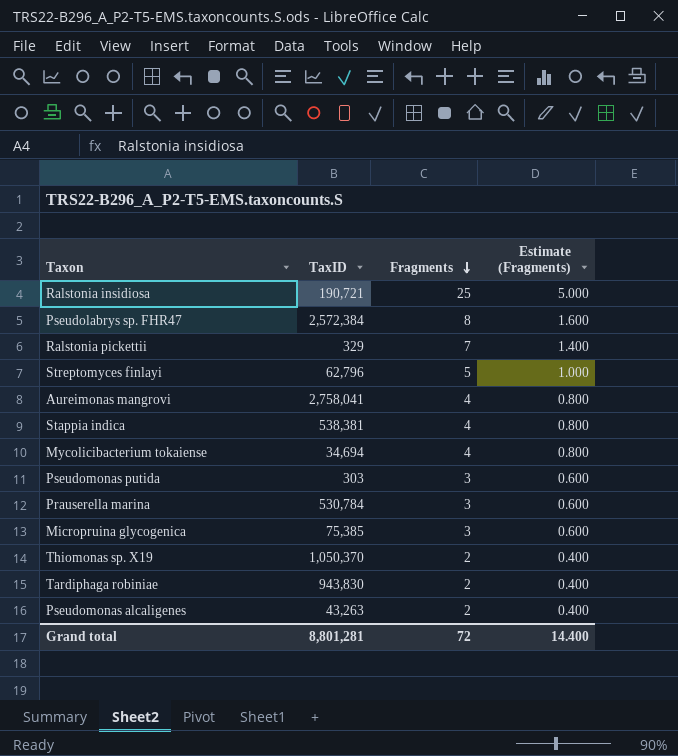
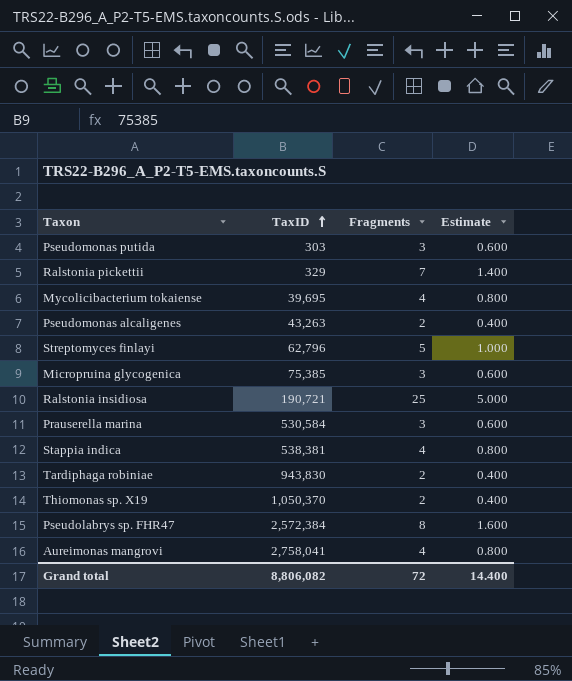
row order: Fragments descending -> TaxID ascending
column name: Estimate (Fragments) -> Estimate
Mycolicibacterium tokaiense | TaxID: 34,694 -> 39,695
Prauserella marina | TaxID: 530,784 -> 530,584
Grand total | TaxID: 8,801,281 -> 8,806,082

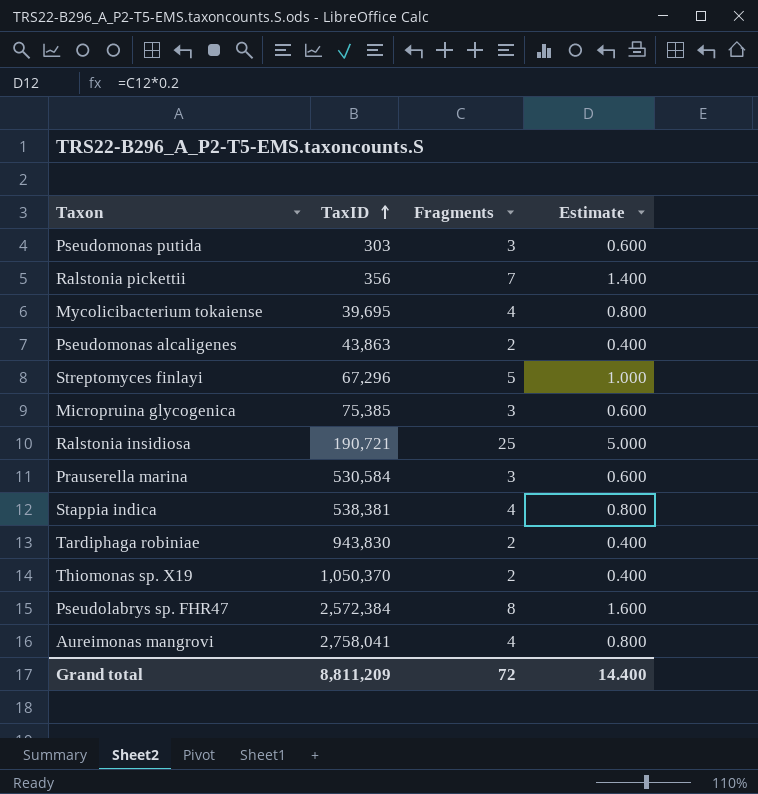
Ralstonia pickettii | TaxID: 329 -> 356
Pseudomonas alcaligenes | TaxID: 43,263 -> 43,863
Streptomyces finlayi | TaxID: 62,796 -> 67,296
Grand total | TaxID: 8,806,082 -> 8,811,209

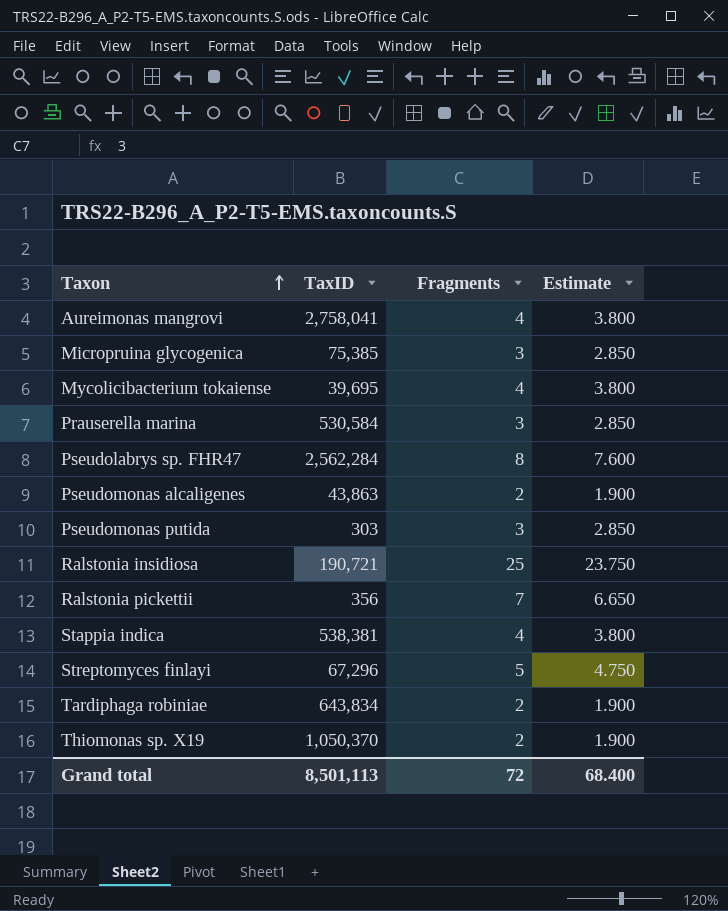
row order: TaxID ascending -> Taxon ascending
column Estimate | formula: [Fragments] * 0.2 -> [Fragments] * 0.95
Pseudolabrys sp. FHR47 | TaxID: 2,572,384 -> 2,562,284
Tardiphaga robiniae | TaxID: 943,830 -> 643,834
Grand total | TaxID: 8,811,209 -> 8,501,113
Grand total | Estimate: 14.400 -> 68.400

